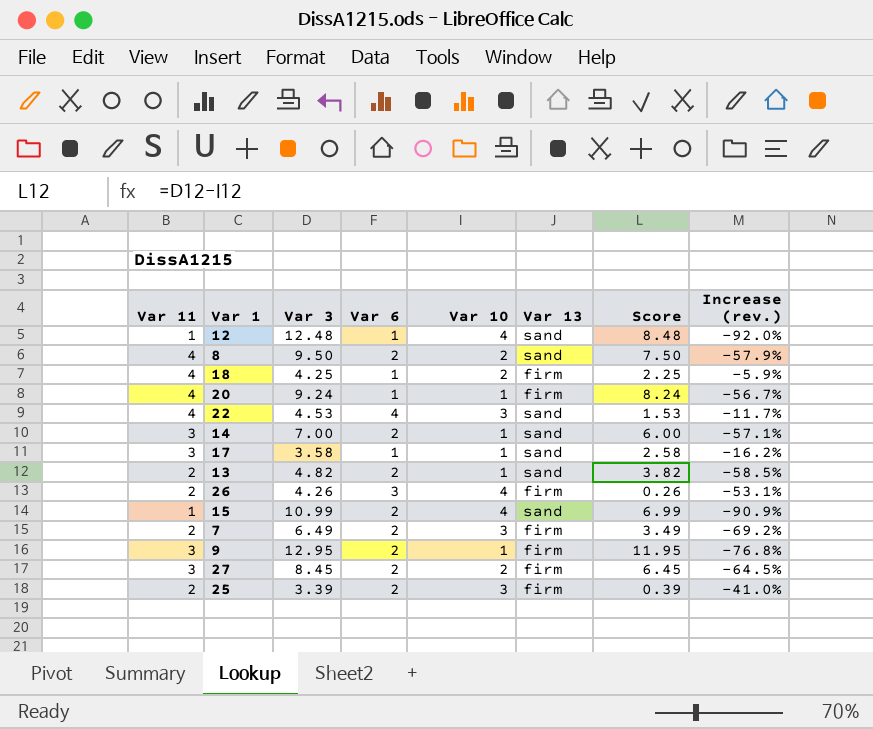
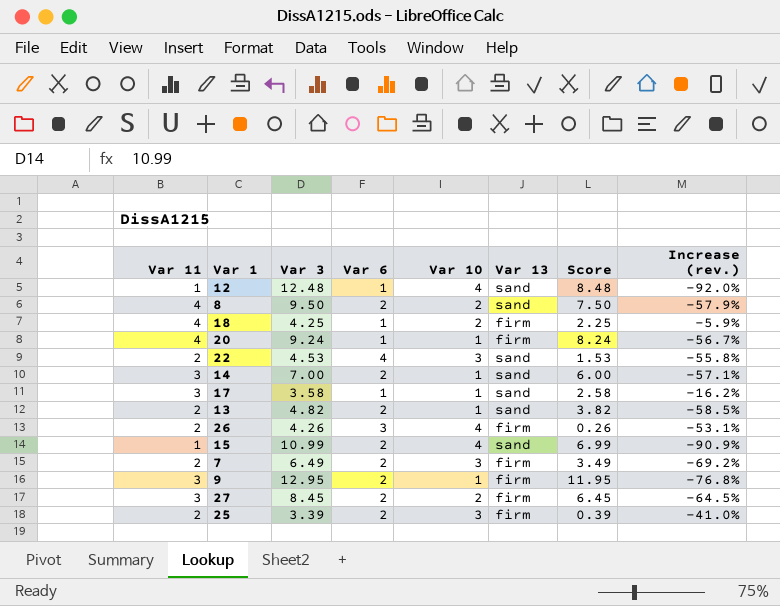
22 | Var 11: 4 -> 2
22 | Increase (rev.): -11.7% -> -55.8%

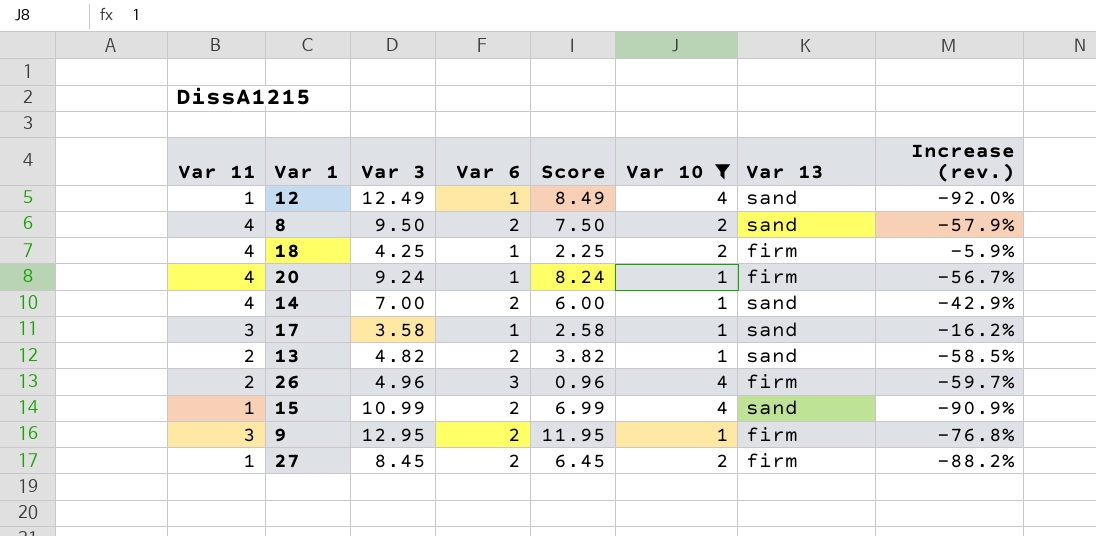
filter: none -> Var 10 != 3
column Score | position: 7 -> 5
12 | Var 3: 12.48 -> 12.49
12 | Score: 8.48 -> 8.49
14 | Var 11: 3 -> 4
14 | Increase (rev.): -57.1% -> -42.9%
26 | Var 3: 4.26 -> 4.96
26 | Score: 0.26 -> 0.96
26 | Increase (rev.): -53.1% -> -59.7%
27 | Var 11: 3 -> 1
27 | Increase (rev.): -64.5% -> -88.2%

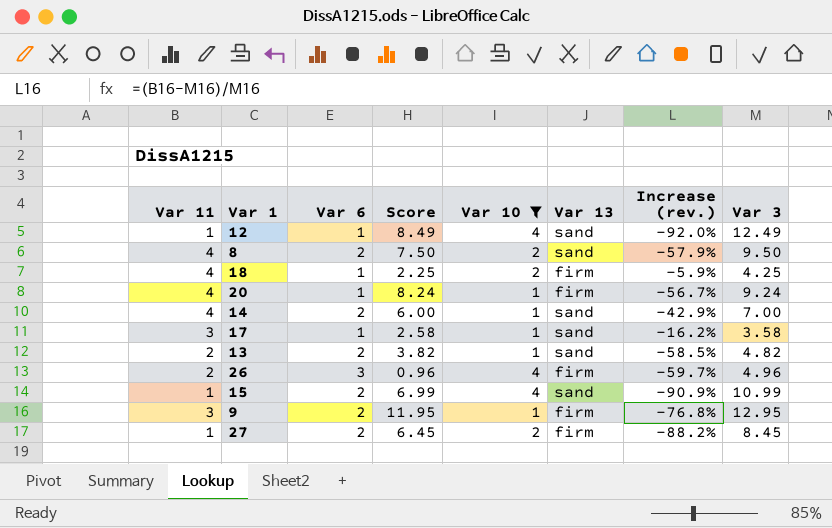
column Var 3 | position: 3 -> 8

